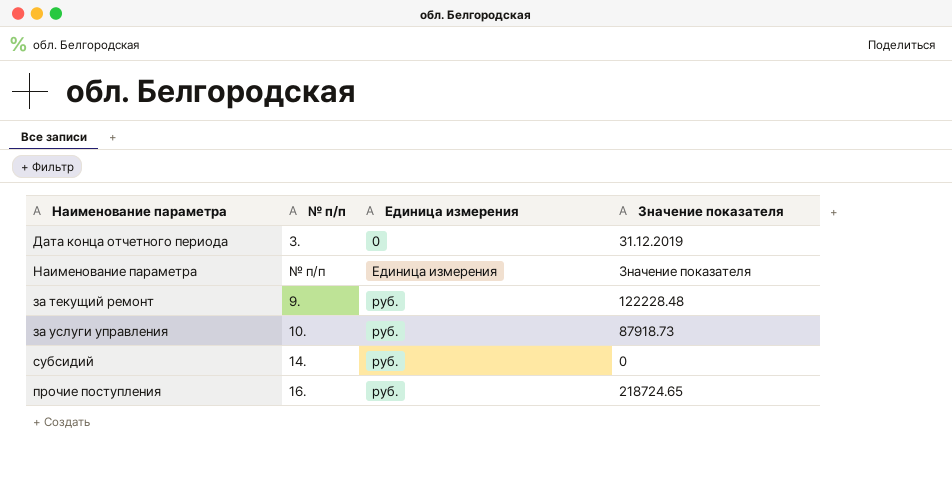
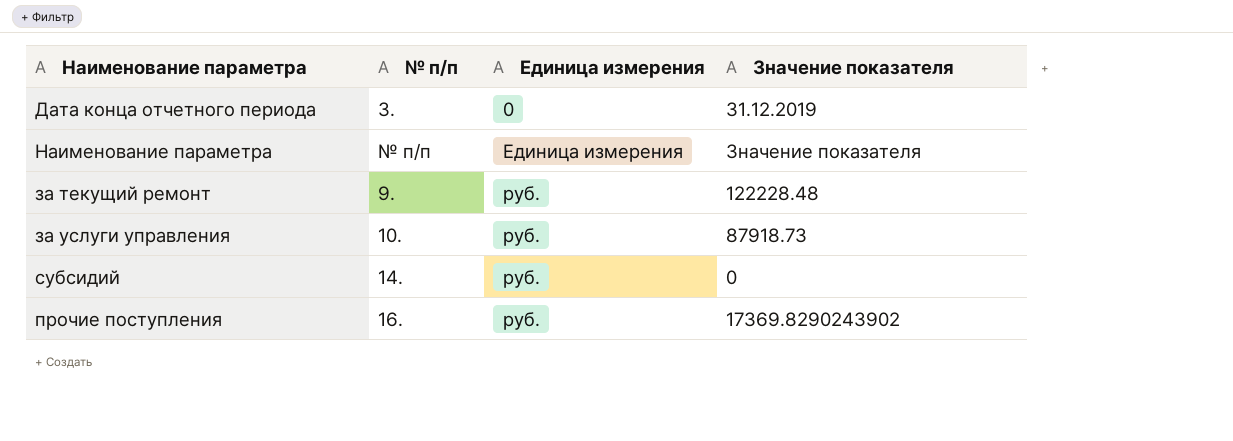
прочие поступления | Значение показателя: 218724.65 -> 17369.8290243902

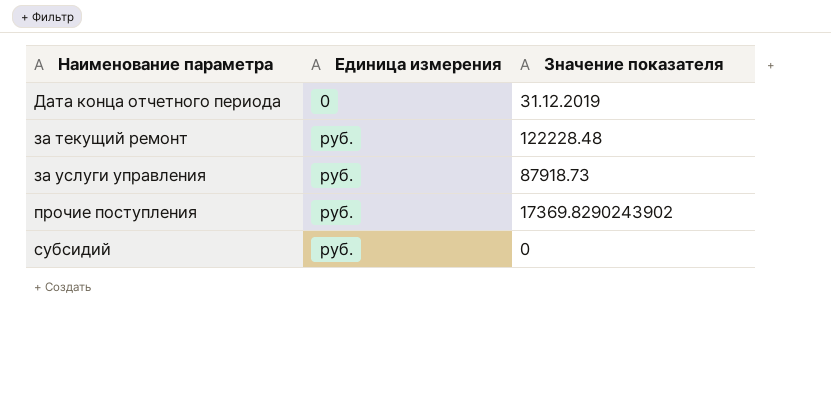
row order: Единица измерения ascending -> Наименование параметра ascending
column № п/п | position: 2 -> none
row Наименование параметра: № п/п | Единица измерения | Значение показателя -> none

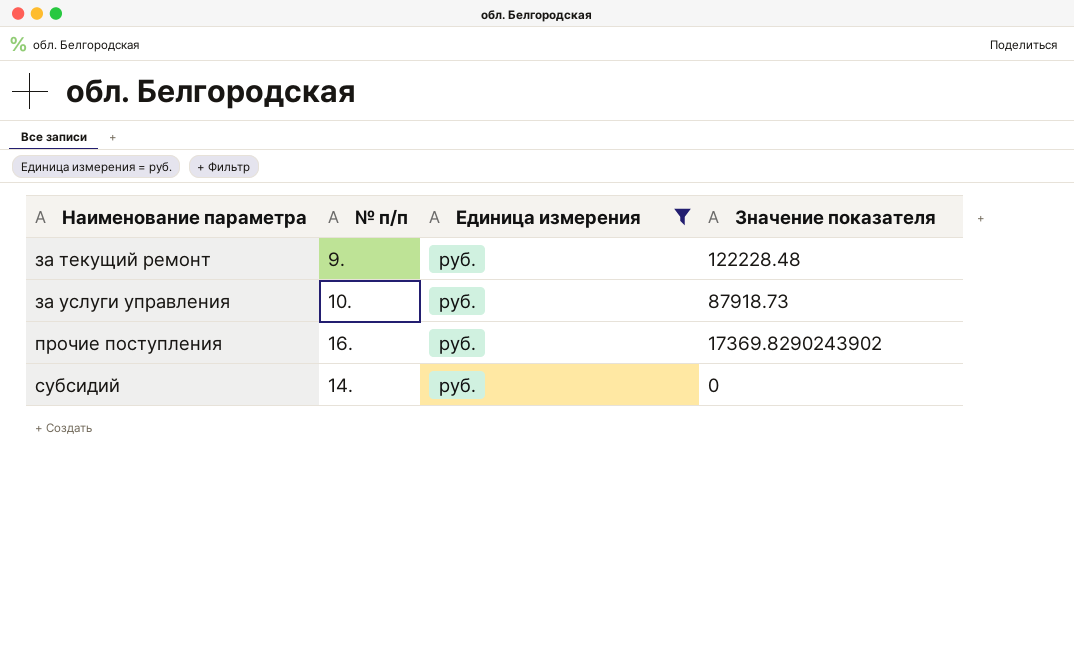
filter: none -> Единица измерения = руб.
column № п/п | position: none -> 2

